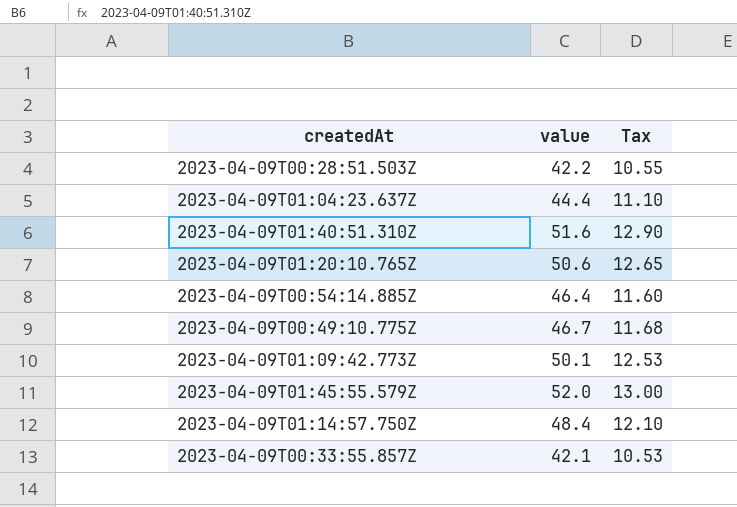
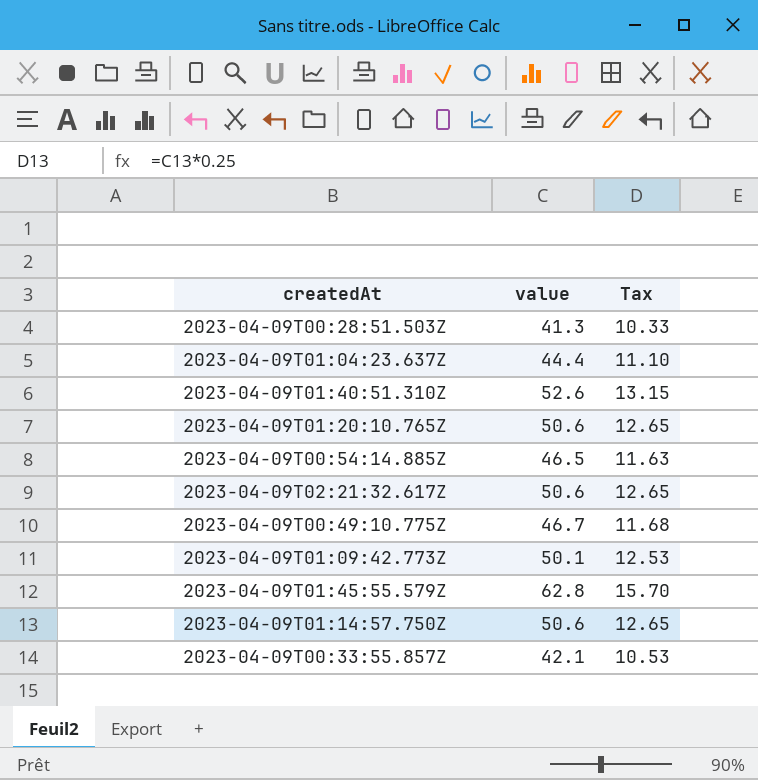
2023-04-09T00:28:51.503Z | value: 42.2 -> 41.3
2023-04-09T00:28:51.503Z | Tax: 10.55 -> 10.33
2023-04-09T01:40:51.310Z | value: 51.6 -> 52.6
2023-04-09T01:40:51.310Z | Tax: 12.90 -> 13.15
2023-04-09T00:54:14.885Z | value: 46.4 -> 46.5
2023-04-09T00:54:14.885Z | Tax: 11.60 -> 11.63
row 2023-04-09T02:21:32.617Z: none -> 50.6 | 12.65
2023-04-09T01:45:55.579Z | value: 52.0 -> 62.8
2023-04-09T01:45:55.579Z | Tax: 13.00 -> 15.70
2023-04-09T01:14:57.750Z | value: 48.4 -> 50.6
2023-04-09T01:14:57.750Z | Tax: 12.10 -> 12.65

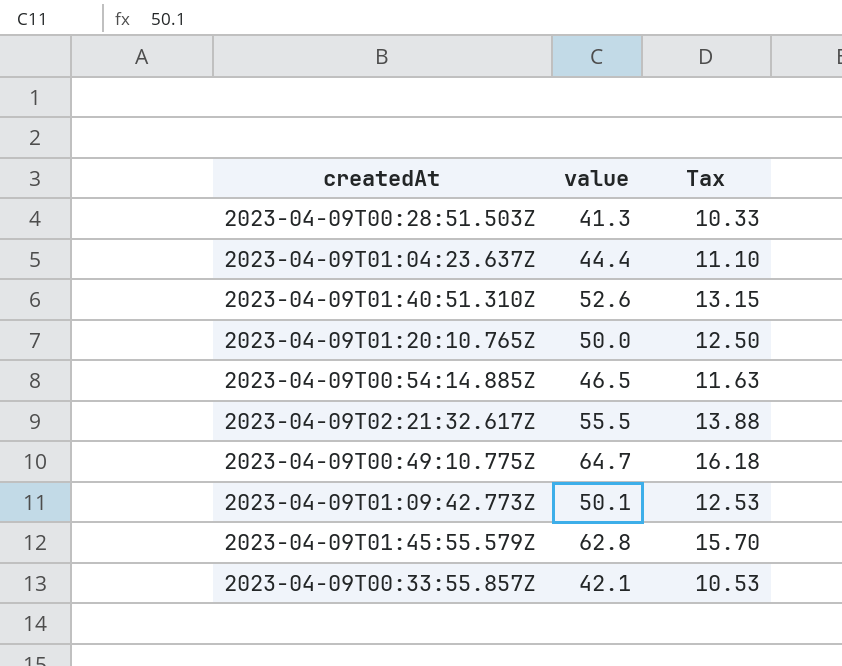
row 2023-04-09T01:14:57.750Z: 50.6 | 12.65 -> none
2023-04-09T01:20:10.765Z | value: 50.6 -> 50.0
2023-04-09T01:20:10.765Z | Tax: 12.65 -> 12.50
2023-04-09T02:21:32.617Z | value: 50.6 -> 55.5
2023-04-09T02:21:32.617Z | Tax: 12.65 -> 13.88
2023-04-09T00:49:10.775Z | value: 46.7 -> 64.7
2023-04-09T00:49:10.775Z | Tax: 11.68 -> 16.18

